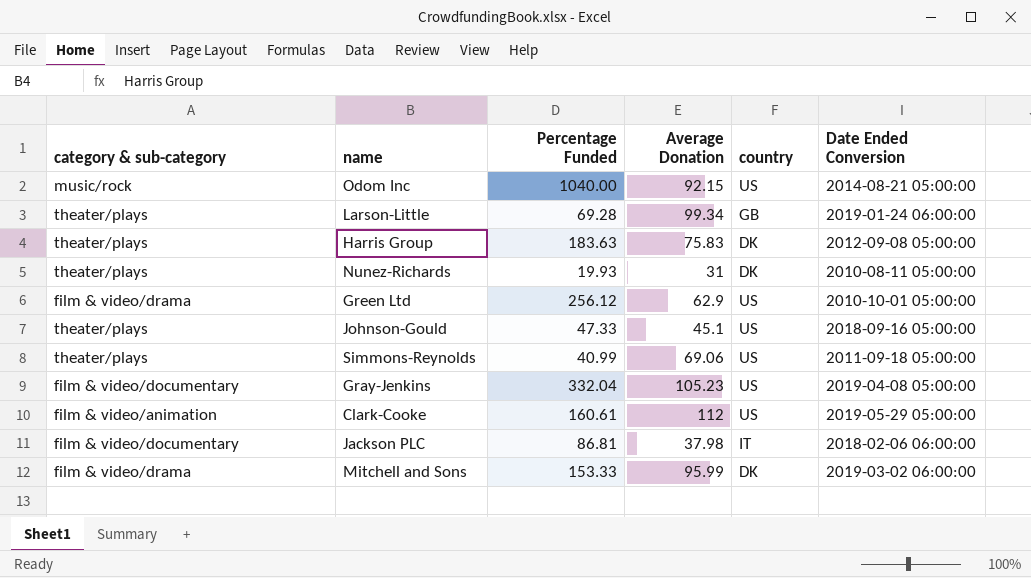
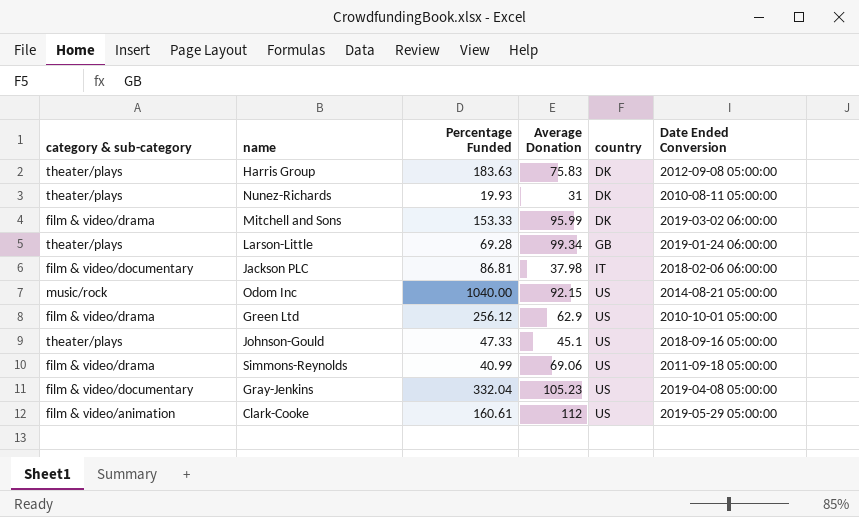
row order: none -> country ascending
Simmons-Reynolds | category & sub-category: theater/plays -> film & video/drama

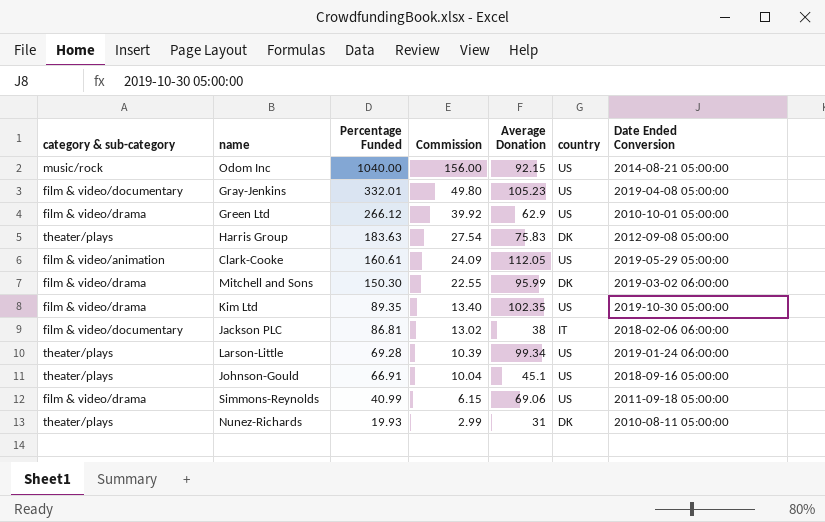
row order: country ascending -> Percentage Funded descending
column Commission | formula: none -> [Percentage Funded] * 0.15
Gray-Jenkins | Percentage Funded: 332.04 -> 332.01
Green Ltd | Percentage Funded: 256.12 -> 266.12
Clark-Cooke | Average Donation: 112 -> 112.05
Mitchell and Sons | Percentage Funded: 153.33 -> 150.30
row Kim Ltd: none -> film & video/drama | 89.35 | 13.40 | 102.35 | US | 2019-10-30 05:00:00
Jackson PLC | Average Donation: 37.98 -> 38
Larson-Little | country: GB -> US
Johnson-Gould | Percentage Funded: 47.33 -> 66.91

